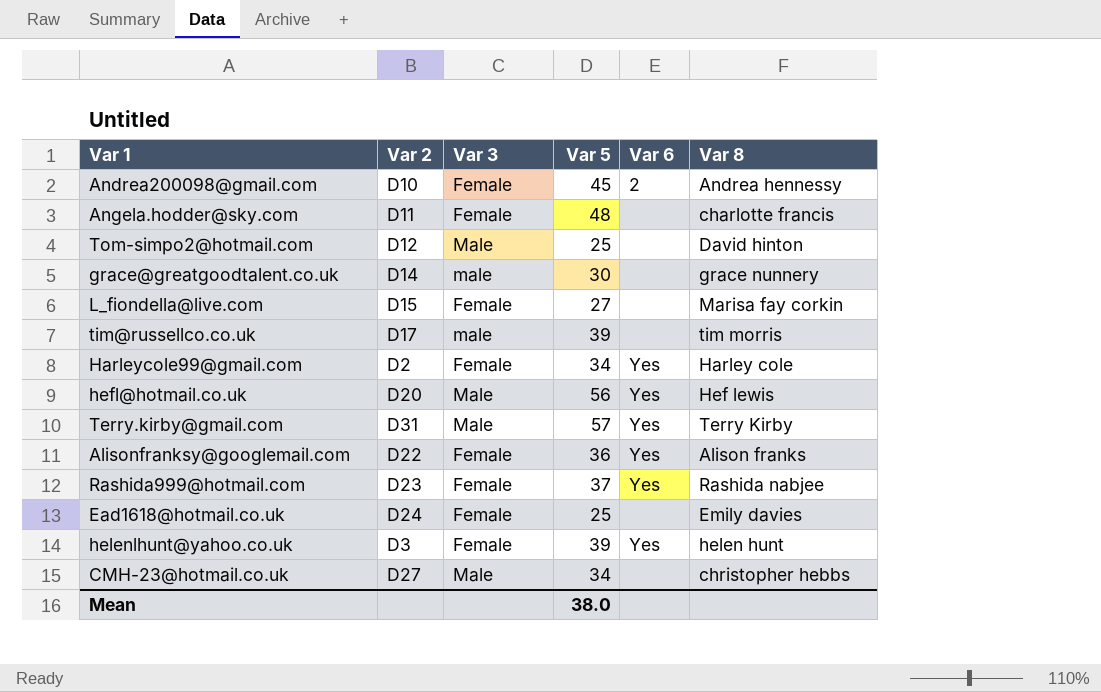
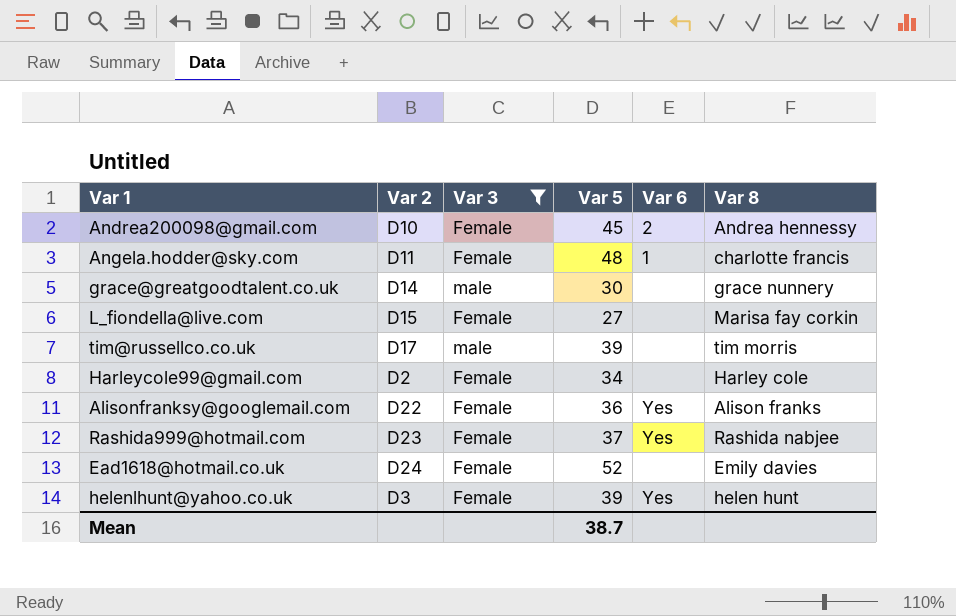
filter: none -> Var 3 != Male
Angela.hodder@sky.com | Var 6: none -> 1
Harleycole99@gmail.com | Var 6: Yes -> none
Ead1618@hotmail.co.uk | Var 5: 25 -> 52
Mean | Var 5: 38.0 -> 38.7

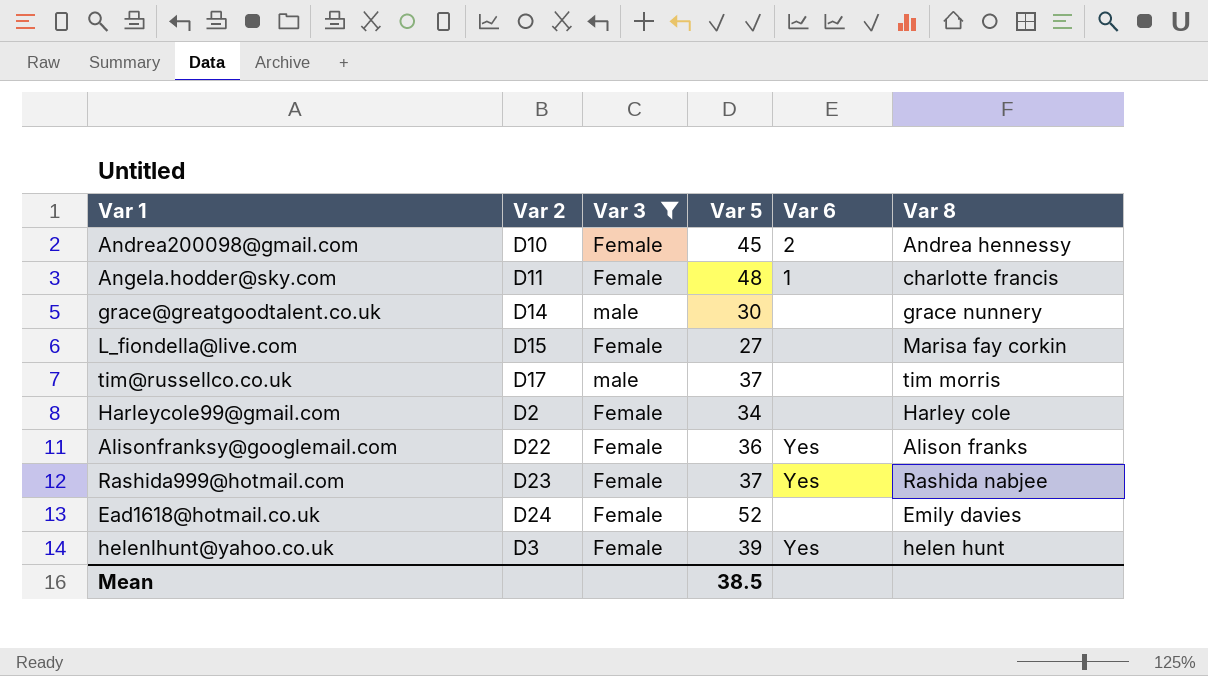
tim@russellco.co.uk | Var 5: 39 -> 37
Mean | Var 5: 38.7 -> 38.5

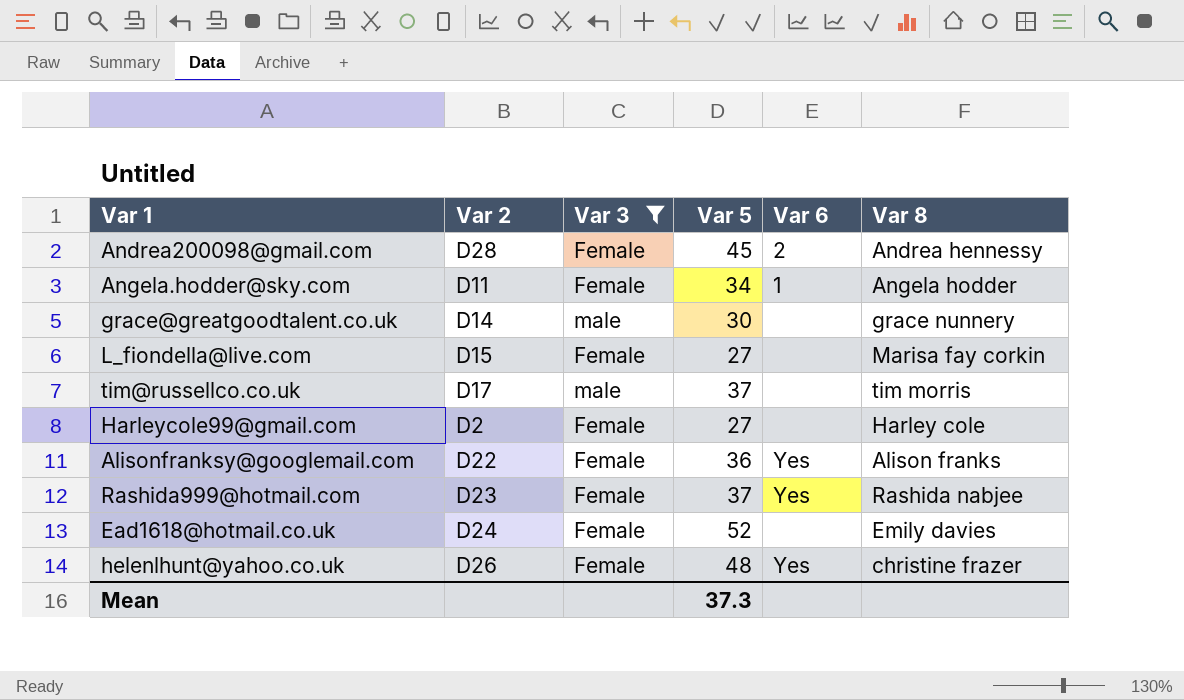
Andrea200098@gmail.com | Var 2: D10 -> D28
Angela.hodder@sky.com | Var 5: 48 -> 34
Angela.hodder@sky.com | Var 8: charlotte francis -> Angela hodder
Harleycole99@gmail.com | Var 5: 34 -> 27
helenlhunt@yahoo.co.uk | Var 2: D3 -> D26
helenlhunt@yahoo.co.uk | Var 5: 39 -> 48
helenlhunt@yahoo.co.uk | Var 8: helen hunt -> christine frazer
Mean | Var 5: 38.5 -> 37.3

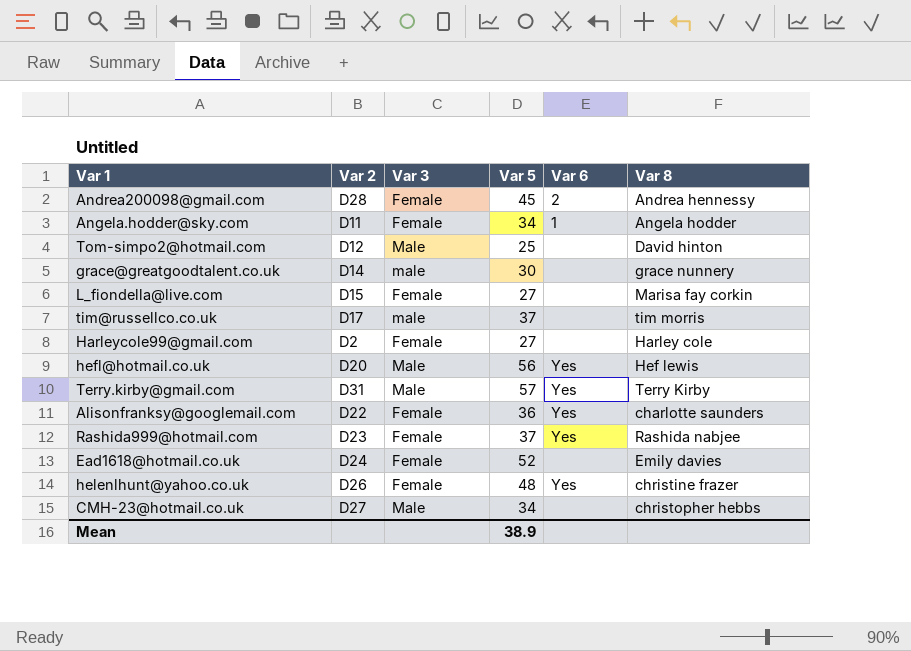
filter: Var 3 != Male -> none
Alisonfranksy@googlemail.com | Var 8: Alison franks -> charlotte saunders
Mean | Var 5: 37.3 -> 38.9

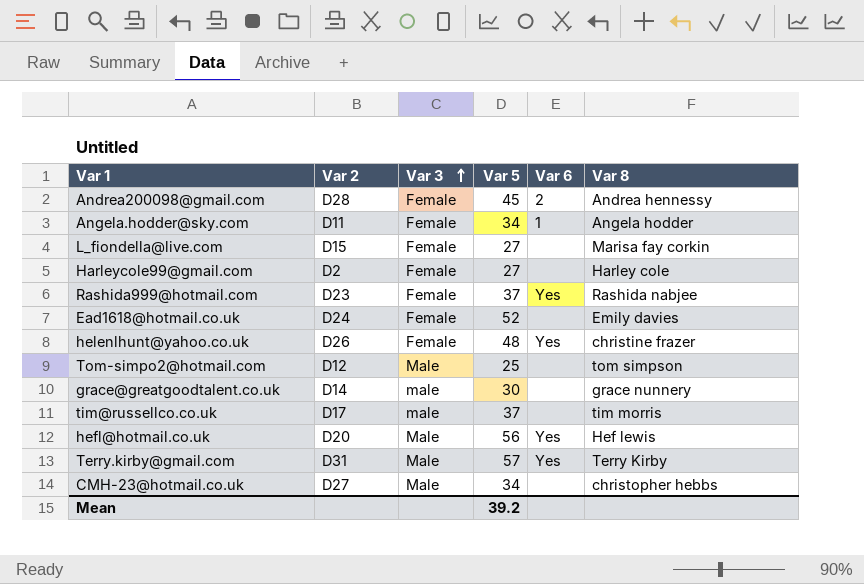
row order: none -> Var 3 ascending
row Alisonfranksy@googlemail.com: D22 | Female | 36 | Yes | charlotte saunders -> none
Tom-simpo2@hotmail.com | Var 8: David hinton -> tom simpson
Mean | Var 5: 38.9 -> 39.2

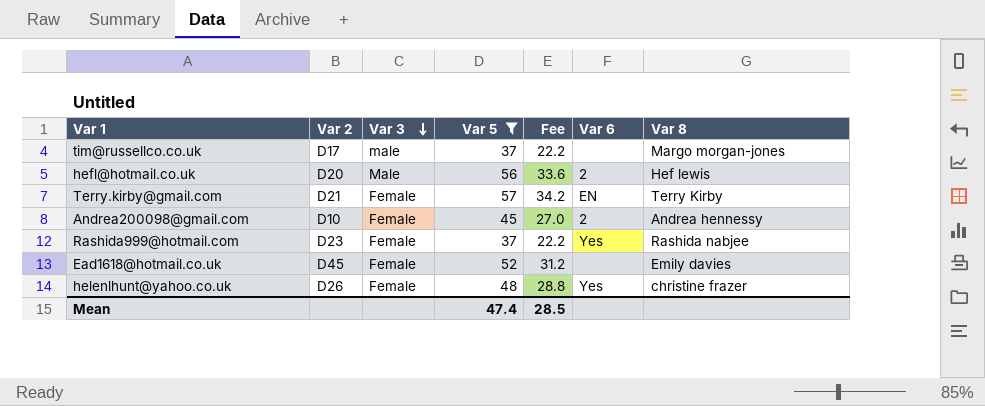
filter: none -> Var 5 >= 37
row order: Var 3 ascending -> Var 3 descending
column Fee | formula: none -> [Var 5] * 0.6
tim@russellco.co.uk | Var 8: tim morris -> Margo morgan-jones
hefl@hotmail.co.uk | Var 6: Yes -> 2
Terry.kirby@gmail.com | Var 2: D31 -> D21
Terry.kirby@gmail.com | Var 3: Male -> Female
Terry.kirby@gmail.com | Var 6: Yes -> EN
Andrea200098@gmail.com | Var 2: D28 -> D10
Ead1618@hotmail.co.uk | Var 2: D24 -> D45
Mean | Var 5: 39.2 -> 47.4

